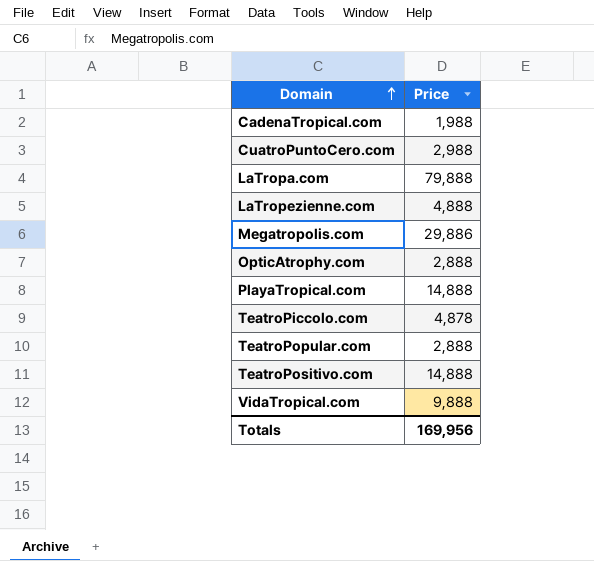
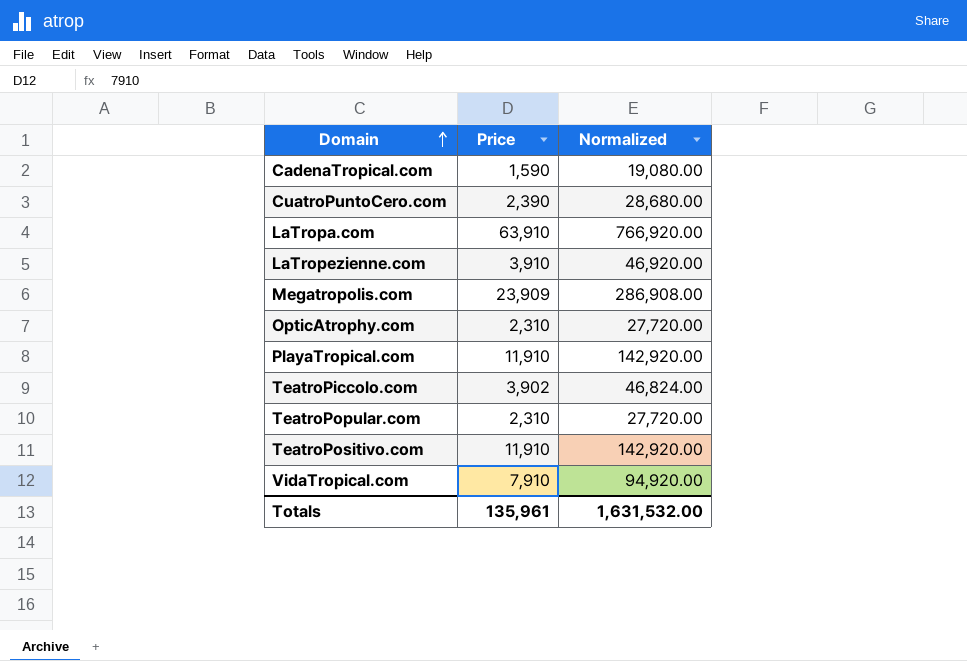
column Normalized | formula: none -> [Price] * 12
CadenaTropical.com | Price: 1,988 -> 1,590
CuatroPuntoCero.com | Price: 2,988 -> 2,390
LaTropa.com | Price: 79,888 -> 63,910
LaTropezienne.com | Price: 4,888 -> 3,910
Megatropolis.com | Price: 29,886 -> 23,909
OpticAtrophy.com | Price: 2,888 -> 2,310
PlayaTropical.com | Price: 14,888 -> 11,910
TeatroPiccolo.com | Price: 4,878 -> 3,902
TeatroPopular.com | Price: 2,888 -> 2,310
TeatroPositivo.com | Price: 14,888 -> 11,910
VidaTropical.com | Price: 9,888 -> 7,910
Totals | Price: 169,956 -> 135,961

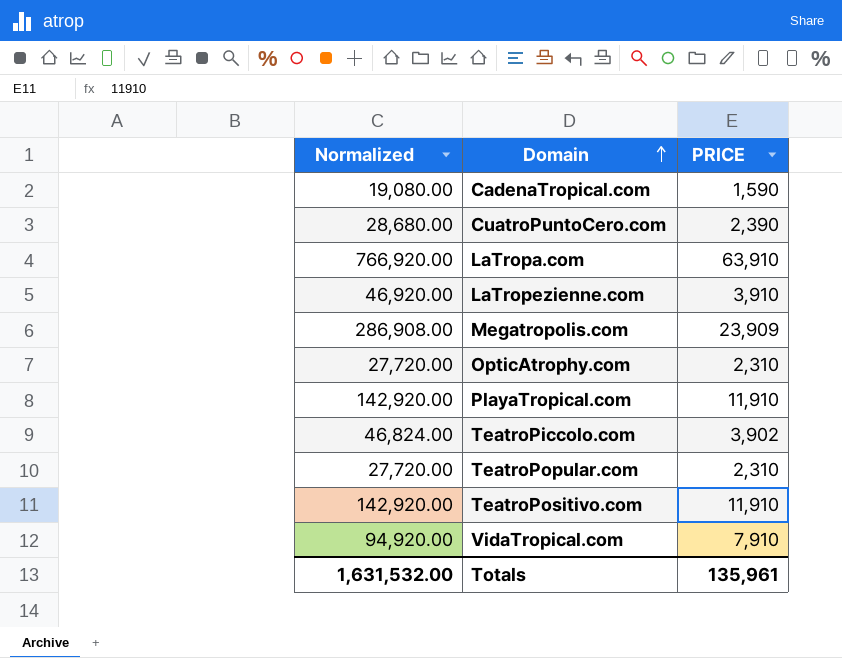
column Normalized | position: 3 -> 1
column name: Price -> PRICE

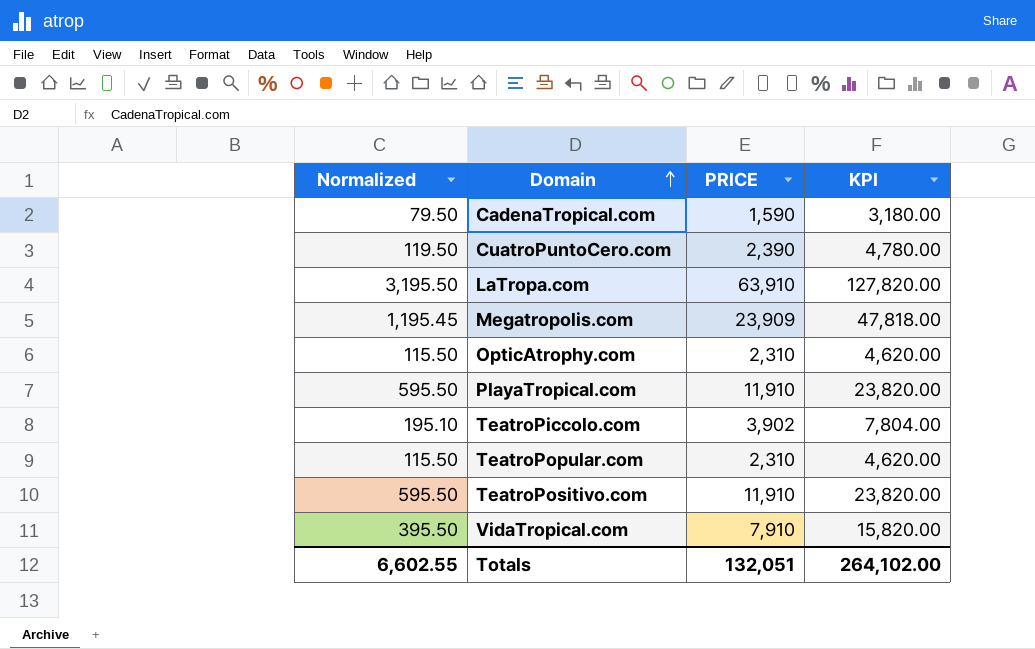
column Normalized | formula: [PRICE] * 12 -> [PRICE] * 0.05
column KPI | formula: none -> [PRICE] * 2
row LaTropezienne.com: 46,920.00 | 3,910 -> none
Totals | Normalized: 1,631,532.00 -> 6,602.55
Totals | PRICE: 135,961 -> 132,051

